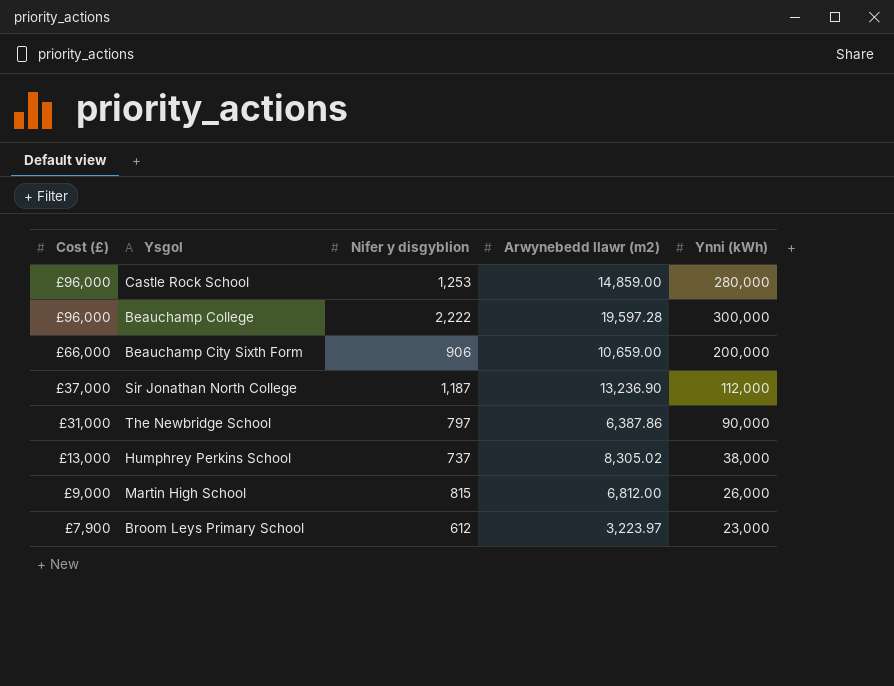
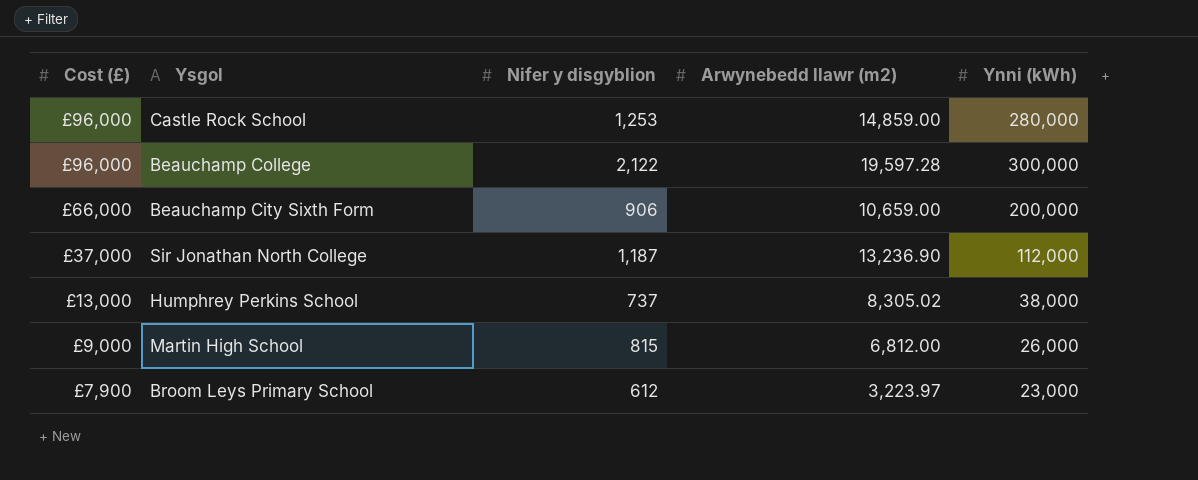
row The Newbridge School: £31,000 | 797 | 6,387.86 | 90,000 -> none
Beauchamp College | Nifer y disgyblion: 2,222 -> 2,122

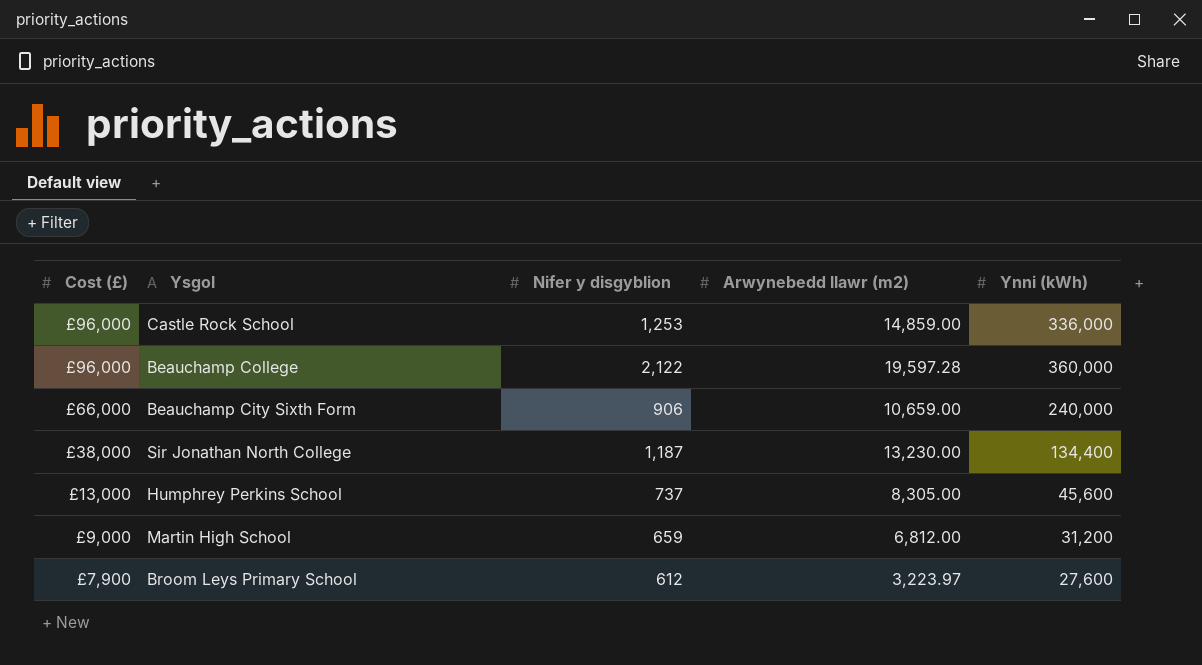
Castle Rock School | Ynni (kWh): 280,000 -> 336,000
Beauchamp College | Ynni (kWh): 300,000 -> 360,000
Beauchamp City Sixth Form | Ynni (kWh): 200,000 -> 240,000
Sir Jonathan North College | Cost (£): £37,000 -> £38,000
Sir Jonathan North College | Arwynebedd llawr (m2): 13,236.90 -> 13,230.00
Sir Jonathan North College | Ynni (kWh): 112,000 -> 134,400
Humphrey Perkins School | Arwynebedd llawr (m2): 8,305.02 -> 8,305.00
Humphrey Perkins School | Ynni (kWh): 38,000 -> 45,600
Martin High School | Nifer y disgyblion: 815 -> 659
Martin High School | Ynni (kWh): 26,000 -> 31,200
Broom Leys Primary School | Ynni (kWh): 23,000 -> 27,600

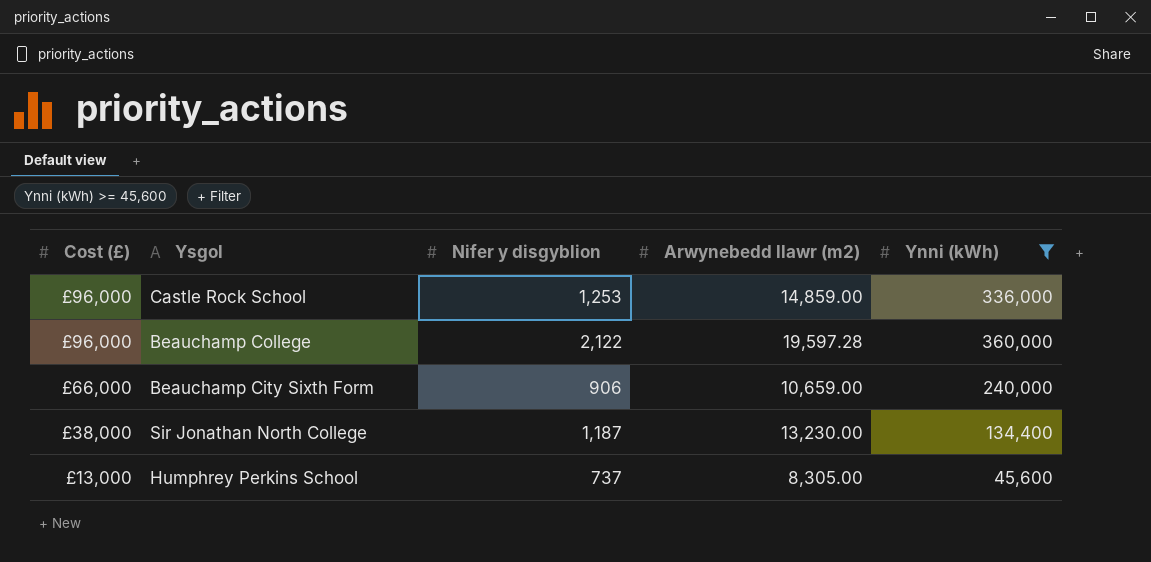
filter: none -> Ynni (kWh) >= 45,600

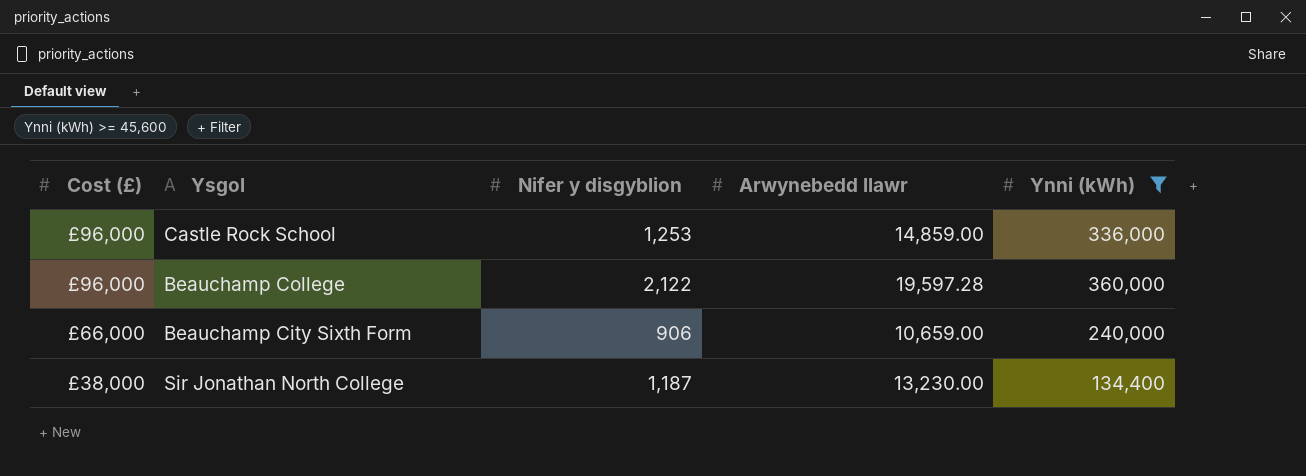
column name: Arwynebedd llawr (m2) -> Arwynebedd llawr
row Humphrey Perkins School: £13,000 | 737 | 8,305.00 | 45,600 -> none

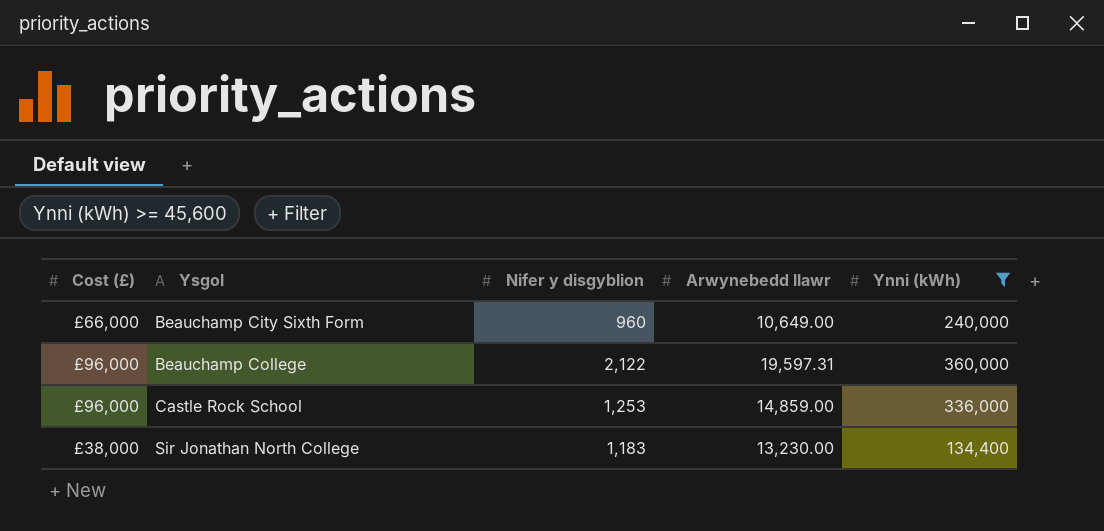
row order: Cost (£) descending -> Ysgol ascending
Beauchamp City Sixth Form | Nifer y disgyblion: 906 -> 960
Beauchamp City Sixth Form | Arwynebedd llawr: 10,659.00 -> 10,649.00
Beauchamp College | Arwynebedd llawr: 19,597.28 -> 19,597.31
Sir Jonathan North College | Nifer y disgyblion: 1,187 -> 1,183

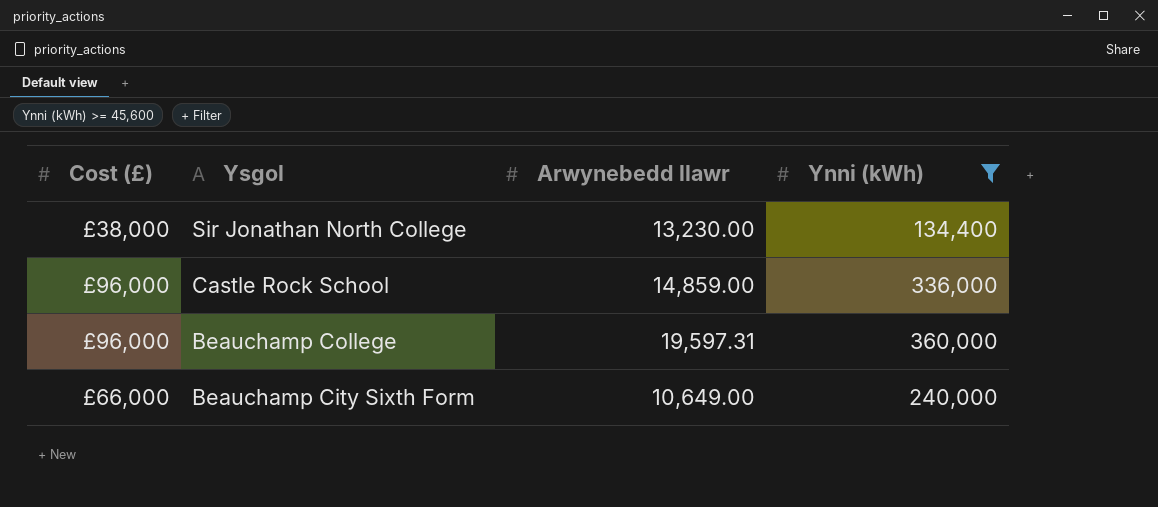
row order: Ysgol ascending -> Ysgol descending
column Nifer y disgyblion | position: 3 -> none

